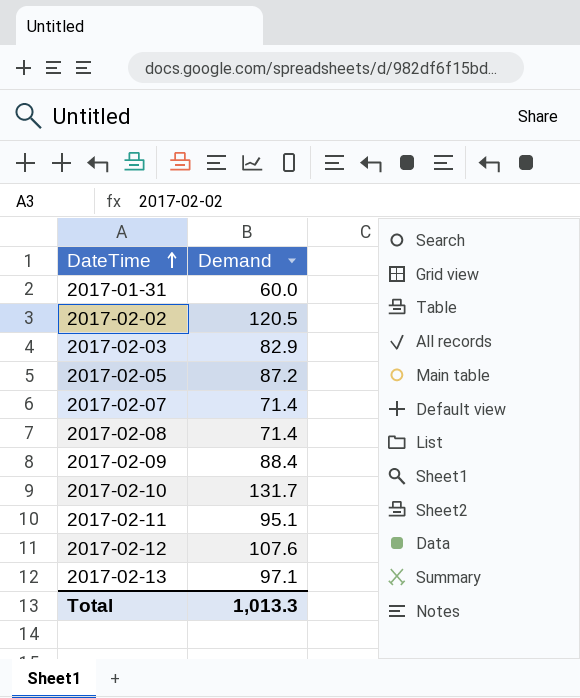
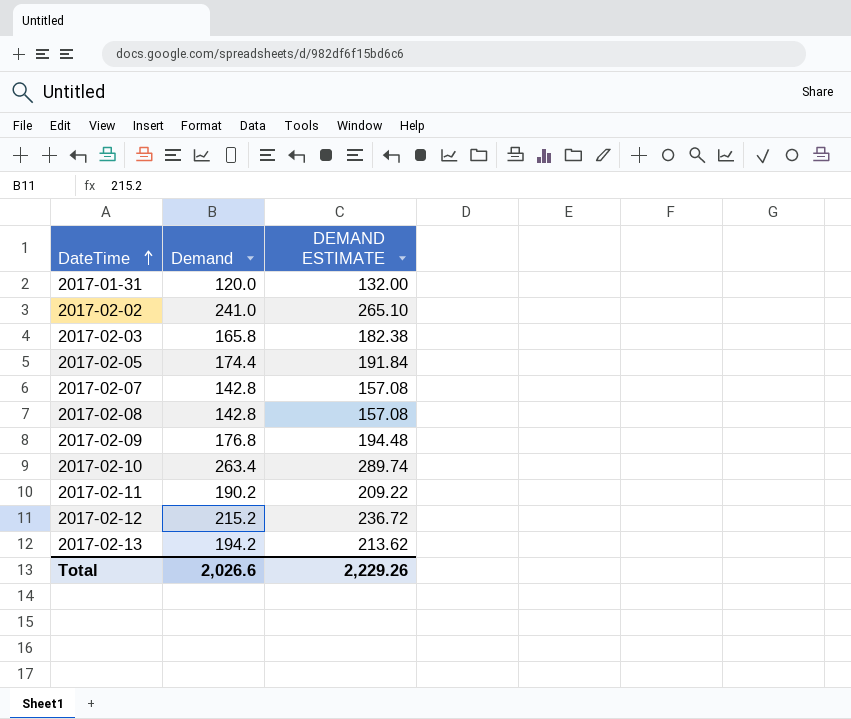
column DEMAND ESTIMATE | formula: none -> [Demand] * 1.1
2017-01-31 | Demand: 60.0 -> 120.0
2017-02-02 | Demand: 120.5 -> 241.0
2017-02-03 | Demand: 82.9 -> 165.8
2017-02-05 | Demand: 87.2 -> 174.4
2017-02-07 | Demand: 71.4 -> 142.8
2017-02-08 | Demand: 71.4 -> 142.8
2017-02-09 | Demand: 88.4 -> 176.8
2017-02-10 | Demand: 131.7 -> 263.4
2017-02-11 | Demand: 95.1 -> 190.2
2017-02-12 | Demand: 107.6 -> 215.2
2017-02-13 | Demand: 97.1 -> 194.2
Total | Demand: 1,013.3 -> 2,026.6

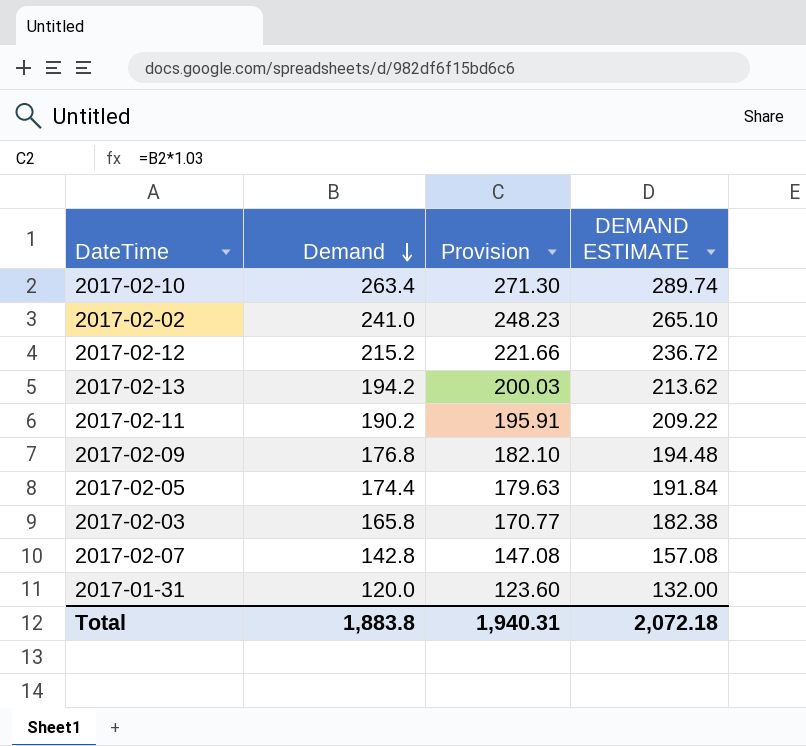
row order: DateTime ascending -> Demand descending
column Provision | formula: none -> [Demand] * 1.03
row 2017-02-08: 142.8 | 157.08 -> none
Total | Demand: 2,026.6 -> 1,883.8
Total | DEMAND ESTIMATE: 2,229.26 -> 2,072.18

